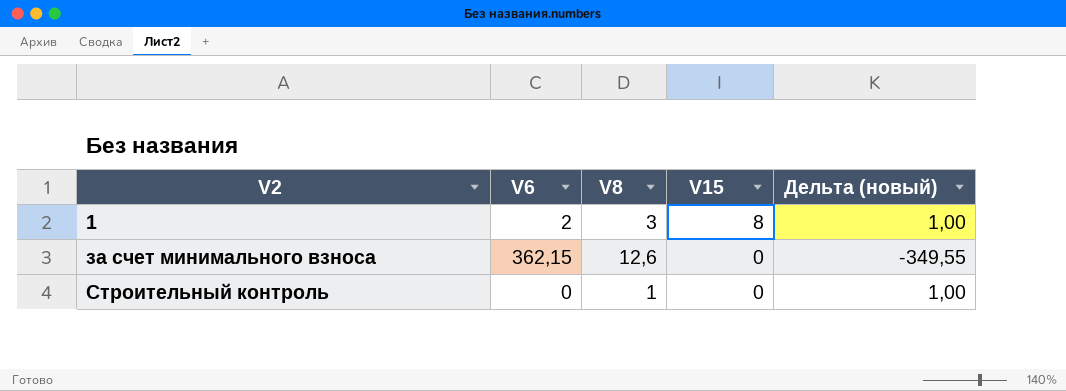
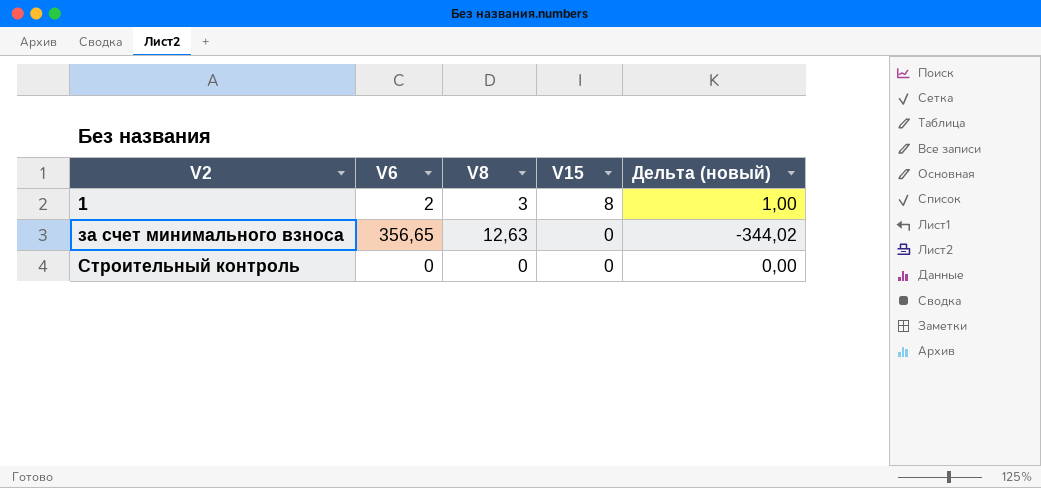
за счет минимального взноса | V6: 362,15 -> 356,65
за счет минимального взноса | V8: 12,6 -> 12,63
за счет минимального взноса | Дельта (новый): -349,55 -> -344,02
Строительный контроль | V8: 1 -> 0
Строительный контроль | Дельта (новый): 1,00 -> 0,00

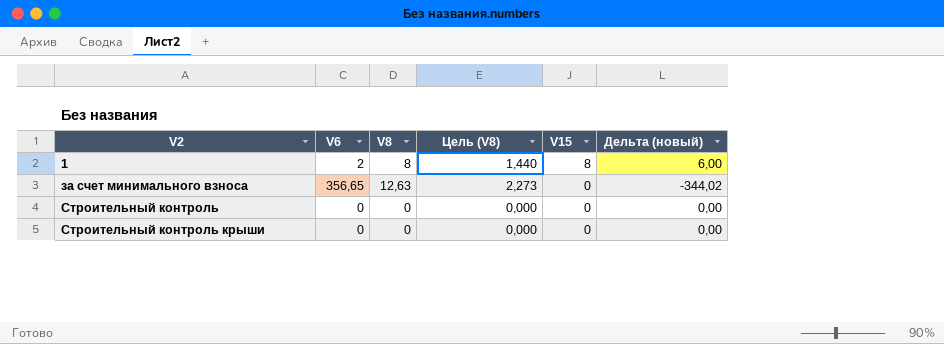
column Цель (V8) | formula: none -> [V8] * 0,18
1 | V8: 3 -> 8
1 | Дельта (новый): 1,00 -> 6,00
row Строительный контроль крыши: none -> 0 | 0 | 0,000 | 0 | 0,00

